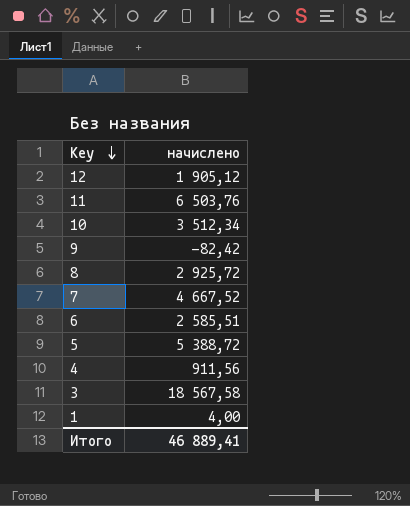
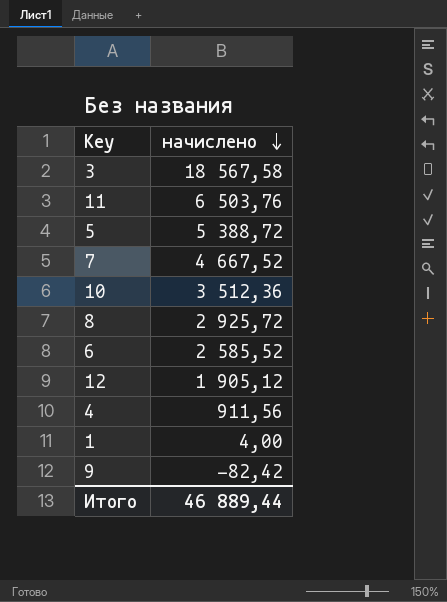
row order: Key descending -> начислено descending
10 | начислено: 3 512,34 -> 3 512,36
6 | начислено: 2 585,51 -> 2 585,52
Итого | начислено: 46 889,41 -> 46 889,44

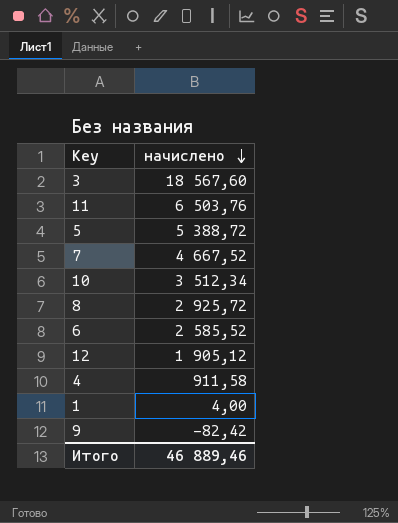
3 | начислено: 18 567,58 -> 18 567,60
10 | начислено: 3 512,36 -> 3 512,34
4 | начислено: 911,56 -> 911,58
Итого | начислено: 46 889,44 -> 46 889,46

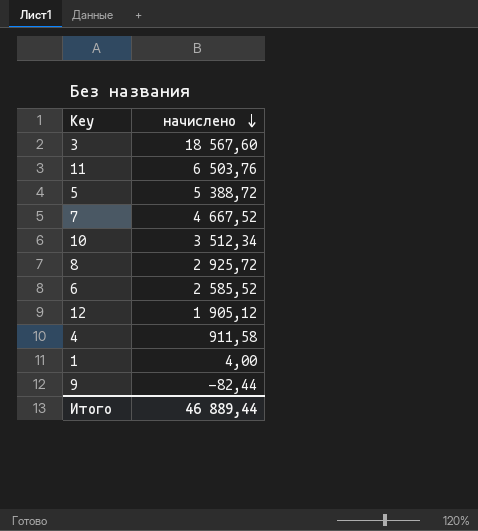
9 | начислено: -82,42 -> -82,44
Итого | начислено: 46 889,46 -> 46 889,44

